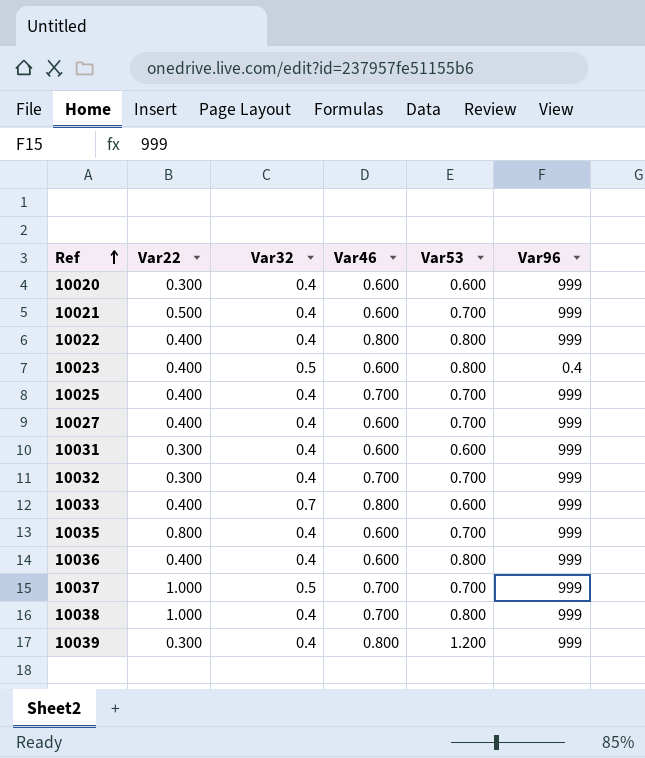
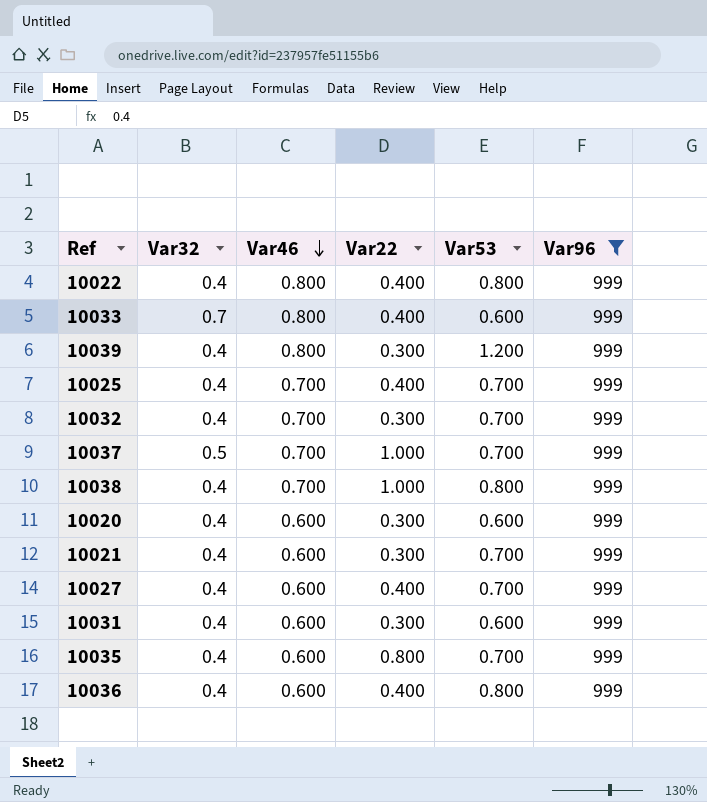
filter: none -> Var96 = 999
row order: Ref ascending -> Var46 descending
column Var22 | position: 2 -> 4
10021 | Var22: 0.500 -> 0.300

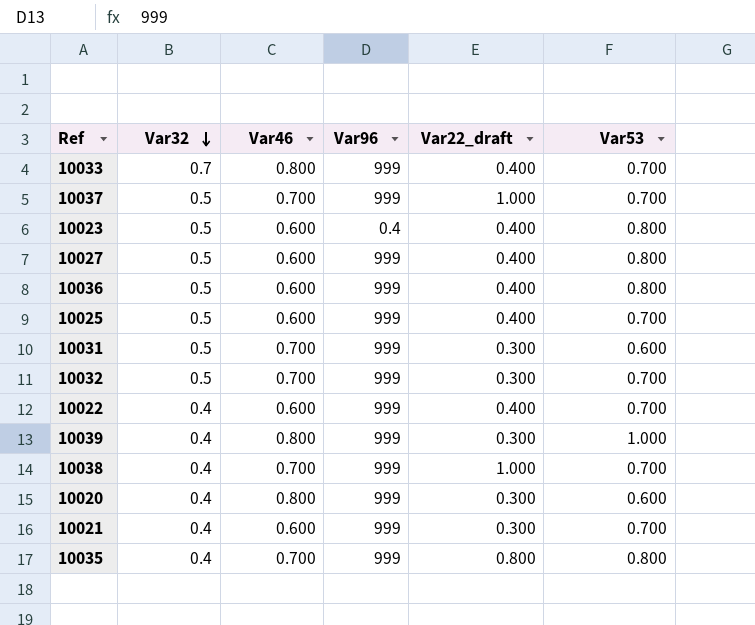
filter: Var96 = 999 -> none
row order: Var46 descending -> Var32 descending
column Var96 | position: 6 -> 4
column name: Var22 -> Var22_draft
10033 | Var53: 0.600 -> 0.700
10027 | Var32: 0.4 -> 0.5
10027 | Var53: 0.700 -> 0.800
10036 | Var32: 0.4 -> 0.5
10025 | Var32: 0.4 -> 0.5
10025 | Var46: 0.700 -> 0.600
10031 | Var32: 0.4 -> 0.5
10031 | Var46: 0.600 -> 0.700
10032 | Var32: 0.4 -> 0.5
10022 | Var46: 0.800 -> 0.600
10022 | Var53: 0.800 -> 0.700
10039 | Var53: 1.200 -> 1.000
10038 | Var53: 0.800 -> 0.700
10020 | Var46: 0.600 -> 0.800
10035 | Var46: 0.600 -> 0.700
10035 | Var53: 0.700 -> 0.800

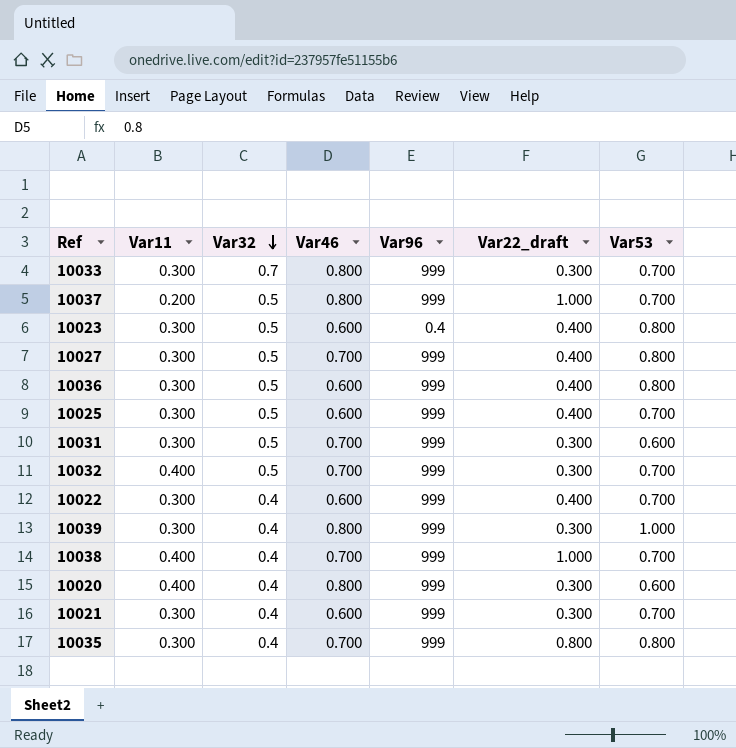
column Var11 | position: none -> 2
10033 | Var22_draft: 0.400 -> 0.300
10037 | Var46: 0.700 -> 0.800
10027 | Var46: 0.600 -> 0.700

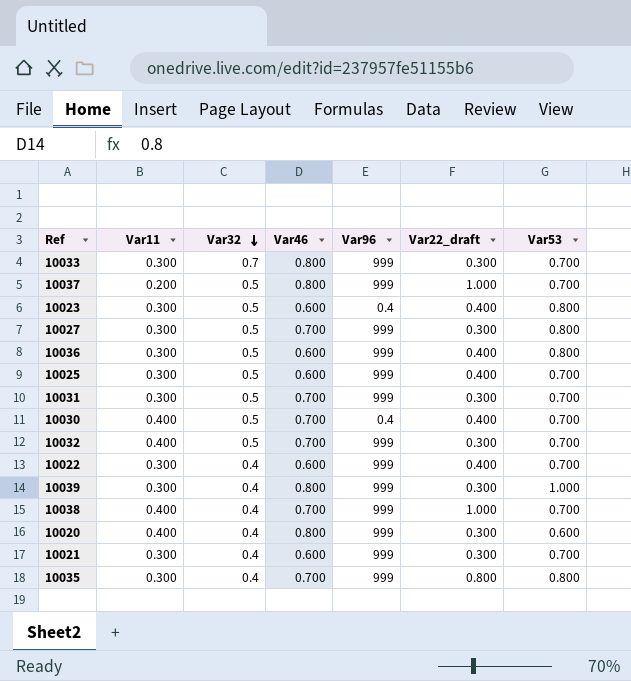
10027 | Var22_draft: 0.400 -> 0.300
10031 | Var53: 0.600 -> 0.700
row 10030: none -> 0.400 | 0.5 | 0.700 | 0.4 | 0.400 | 0.700

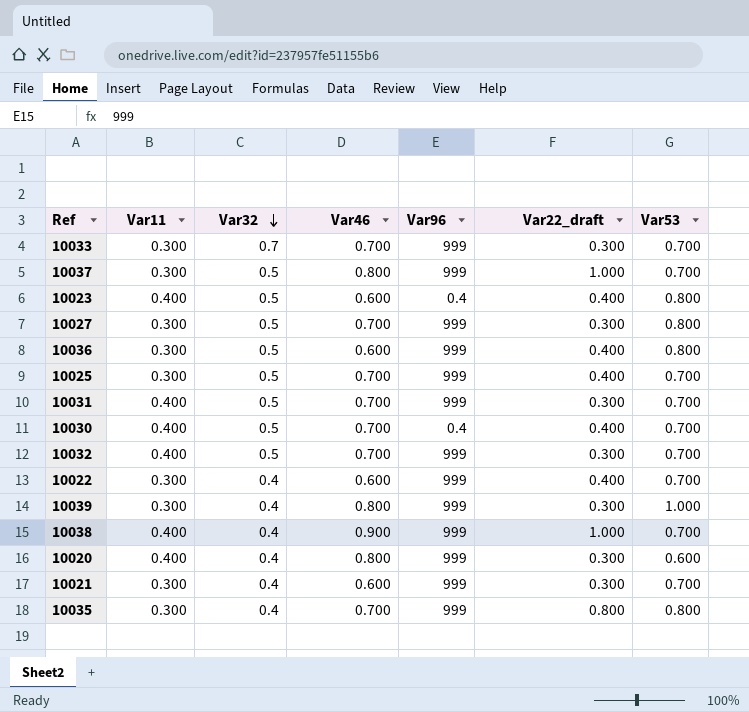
10033 | Var46: 0.800 -> 0.700
10037 | Var11: 0.200 -> 0.300
10023 | Var11: 0.300 -> 0.400
10025 | Var46: 0.600 -> 0.700
10031 | Var11: 0.300 -> 0.400
10038 | Var46: 0.700 -> 0.900

